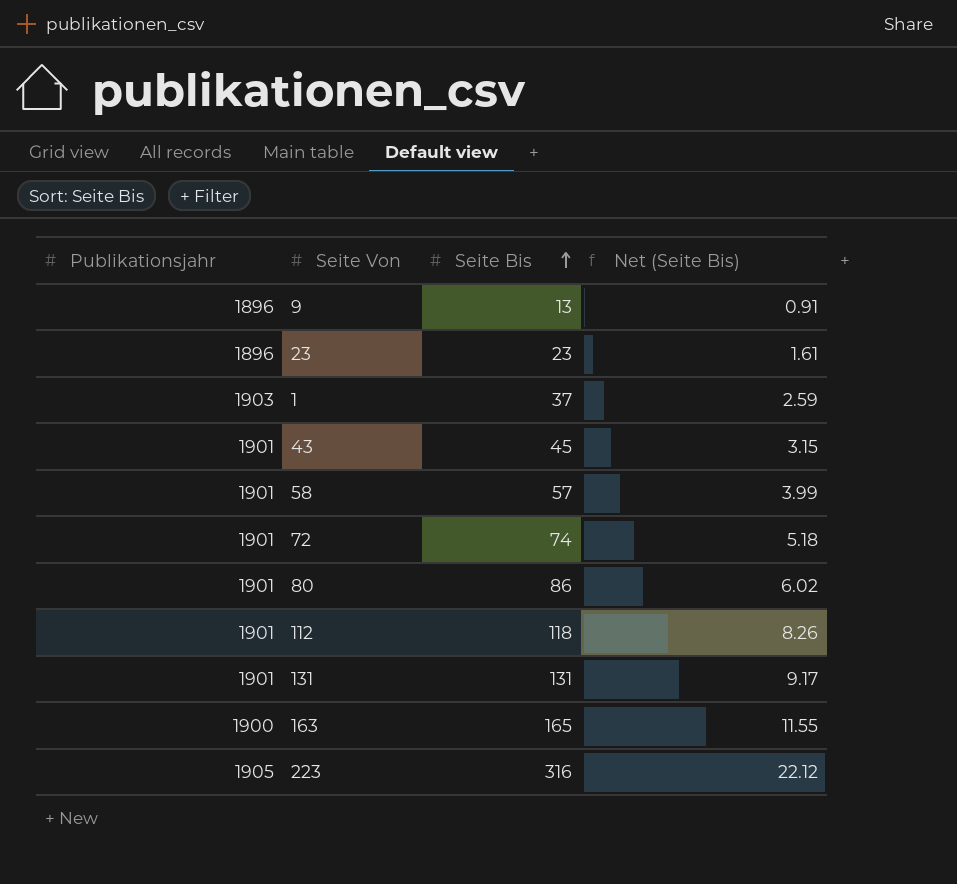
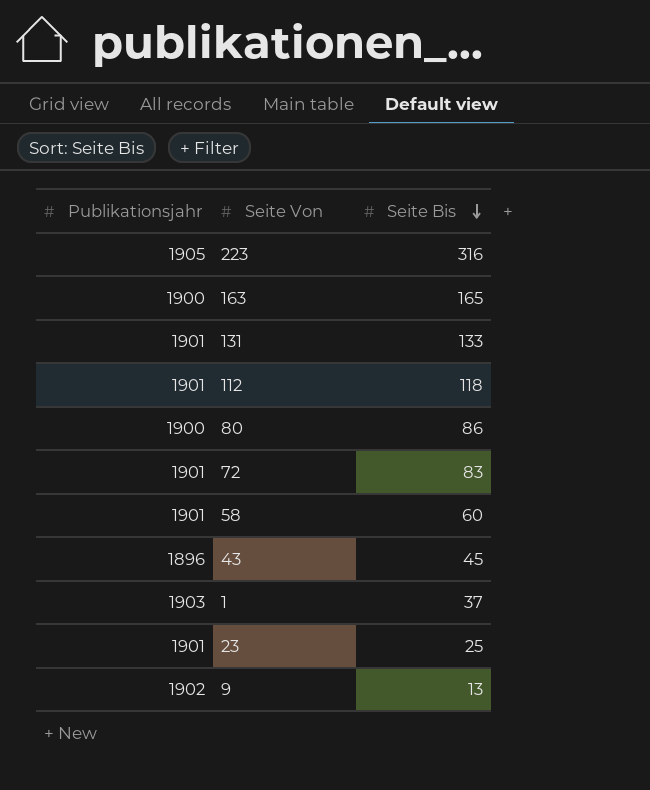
row order: Seite Bis ascending -> Seite Bis descending
column Net (Seite Bis) | formula: [Seite Bis] * 0.07 -> none
131 | Seite Bis: 131 -> 133
80 | Publikationsjahr: 1901 -> 1900
72 | Seite Bis: 74 -> 83
58 | Seite Bis: 57 -> 60
43 | Publikationsjahr: 1901 -> 1896
23 | Publikationsjahr: 1896 -> 1901
23 | Seite Bis: 23 -> 25
9 | Publikationsjahr: 1896 -> 1902

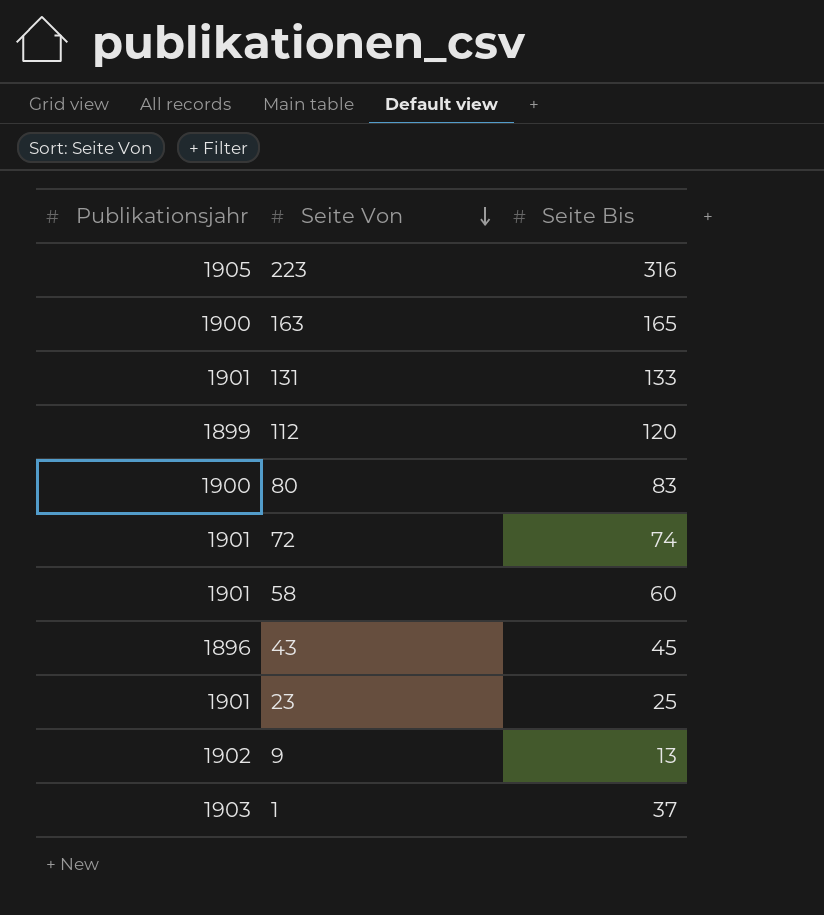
row order: Seite Bis descending -> Seite Von descending
112 | Publikationsjahr: 1901 -> 1899
112 | Seite Bis: 118 -> 120
80 | Seite Bis: 86 -> 83
72 | Seite Bis: 83 -> 74

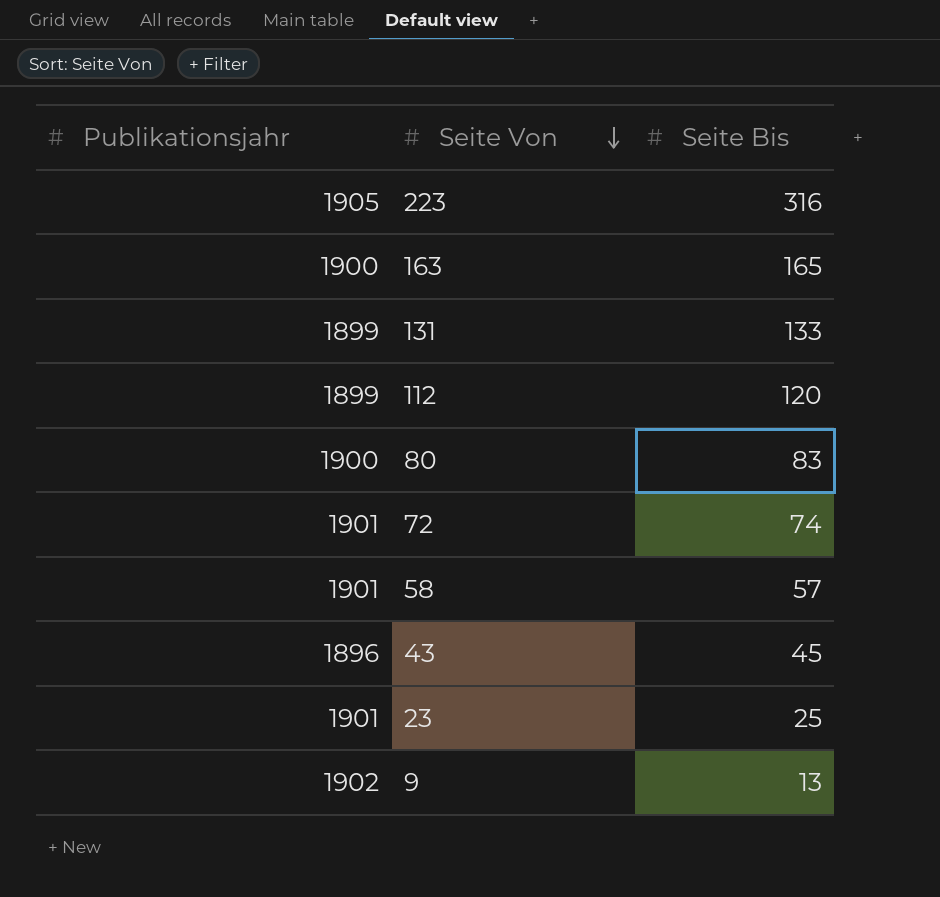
row 1: 1903 | 37 -> none
131 | Publikationsjahr: 1901 -> 1899
58 | Seite Bis: 60 -> 57

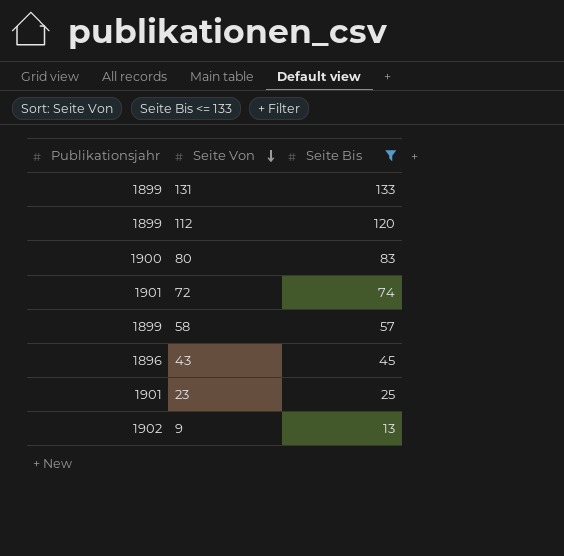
filter: none -> Seite Bis <= 133
58 | Publikationsjahr: 1901 -> 1899

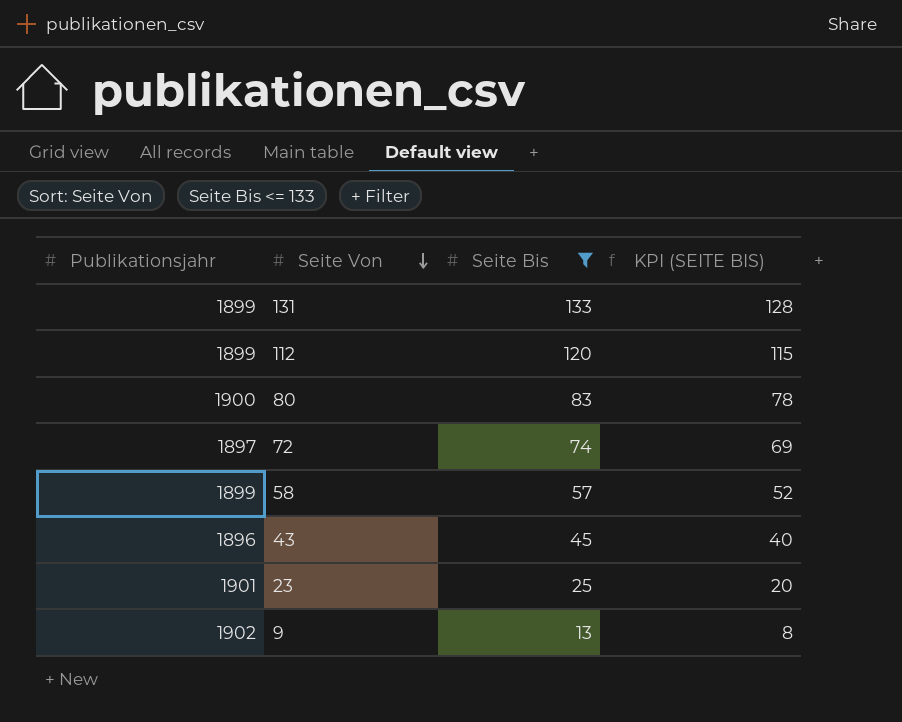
column KPI (SEITE BIS) | formula: none -> [Seite Bis] - 5
72 | Publikationsjahr: 1901 -> 1897

